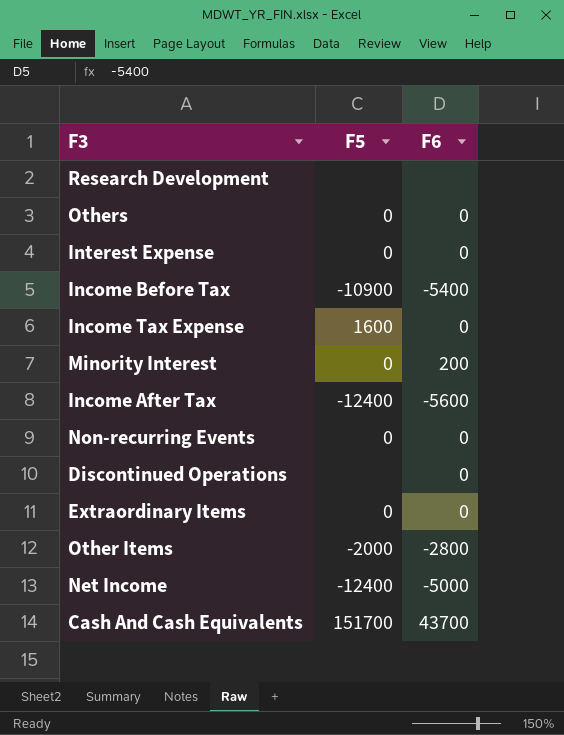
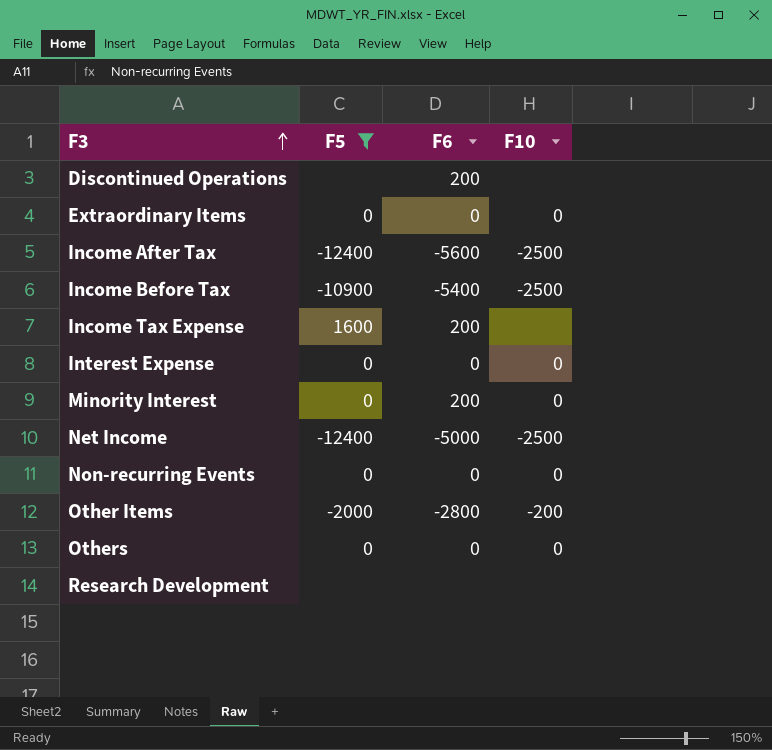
filter: none -> F5 != 151700
row order: none -> F3 ascending
column F10 | position: none -> 4
Discontinued Operations | F6: 0 -> 200
Income Tax Expense | F6: 0 -> 200

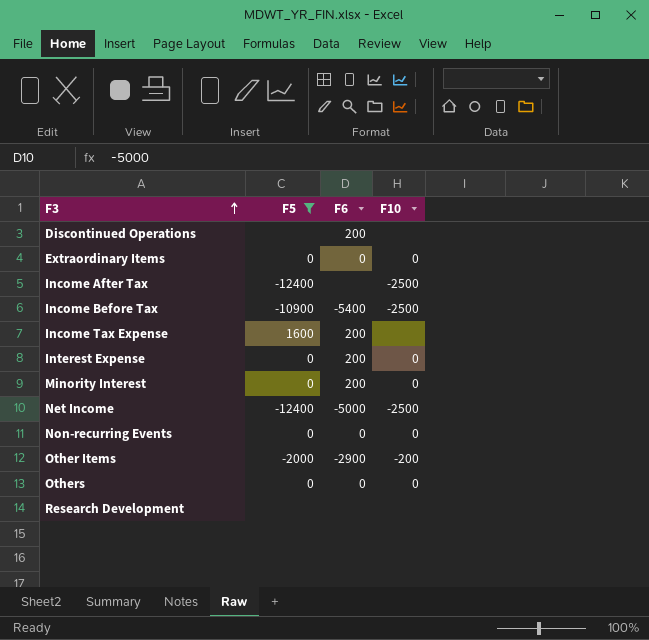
Income After Tax | F6: -5600 -> none
Interest Expense | F6: 0 -> 200
Other Items | F6: -2800 -> -2900

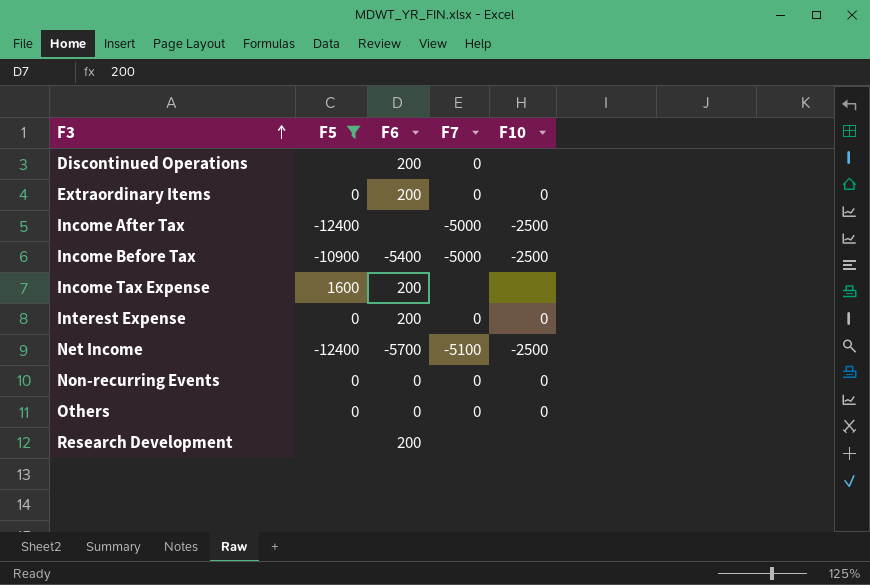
column F7 | position: none -> 4
row Minority Interest: 0 | 200 | 0 -> none
row Other Items: -2000 | -2900 | -200 -> none
Extraordinary Items | F6: 0 -> 200
Net Income | F6: -5000 -> -5700
Research Development | F6: none -> 200

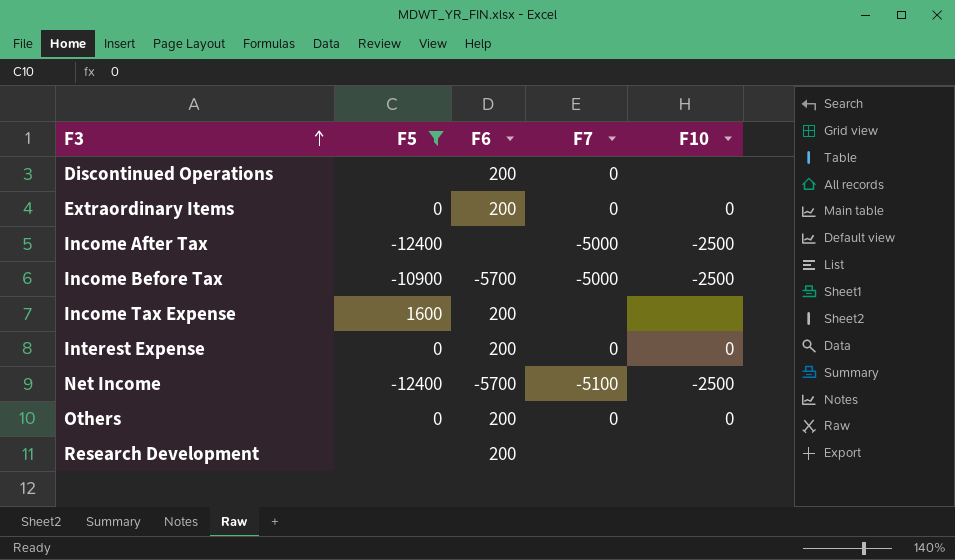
row Non-recurring Events: 0 | 0 | 0 | 0 -> none
Income Before Tax | F6: -5400 -> -5700
Others | F6: 0 -> 200

